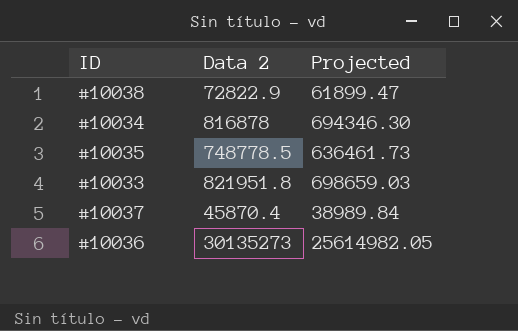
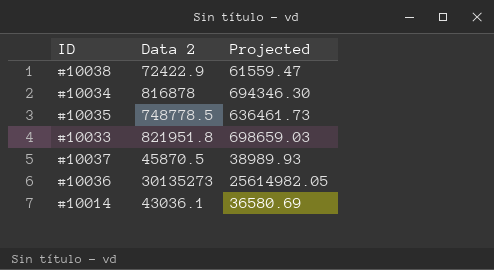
#10038 | Data 2: 72822.9 -> 72422.9
#10038 | Projected: 61899.47 -> 61559.47
#10037 | Data 2: 45870.4 -> 45870.5
#10037 | Projected: 38989.84 -> 38989.93
row #10014: none -> 43036.1 | 36580.69

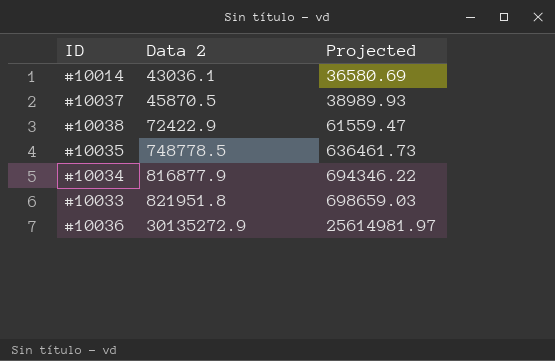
row order: none -> Data 2 ascending
#10034 | Data 2: 816878 -> 816877.9
#10034 | Projected: 694346.30 -> 694346.22
#10036 | Data 2: 30135273 -> 30135272.9
#10036 | Projected: 25614982.05 -> 25614981.97

